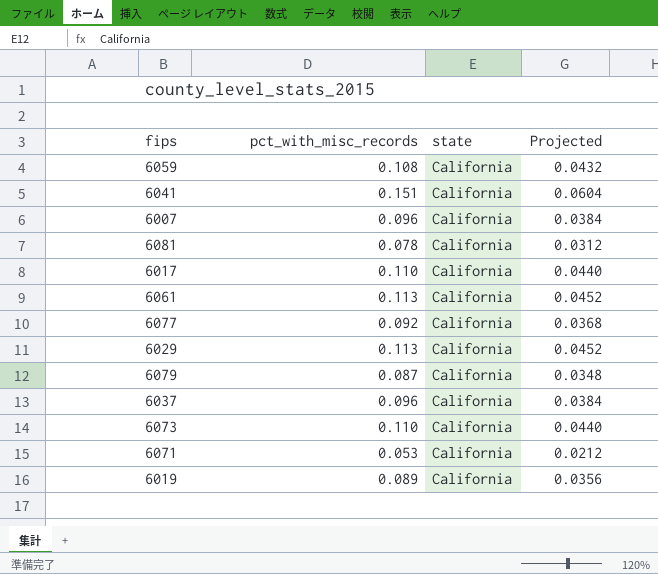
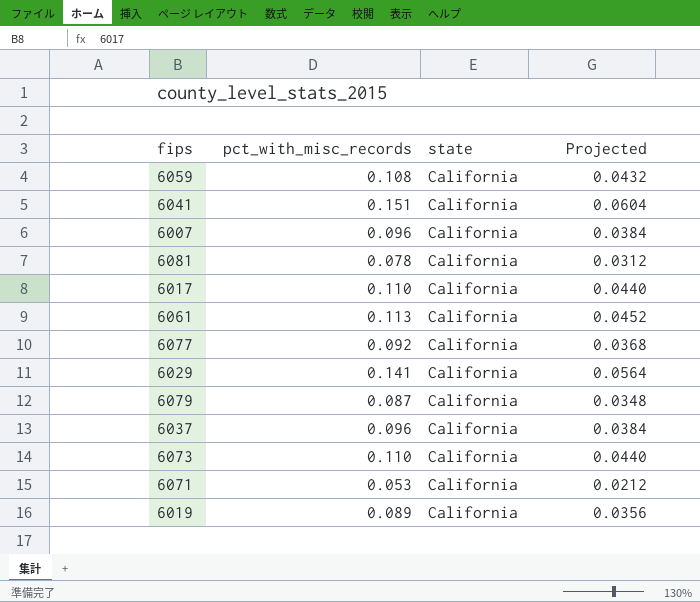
6029 | pct_with_misc_records: 0.113 -> 0.141
6029 | Projected: 0.0452 -> 0.0564

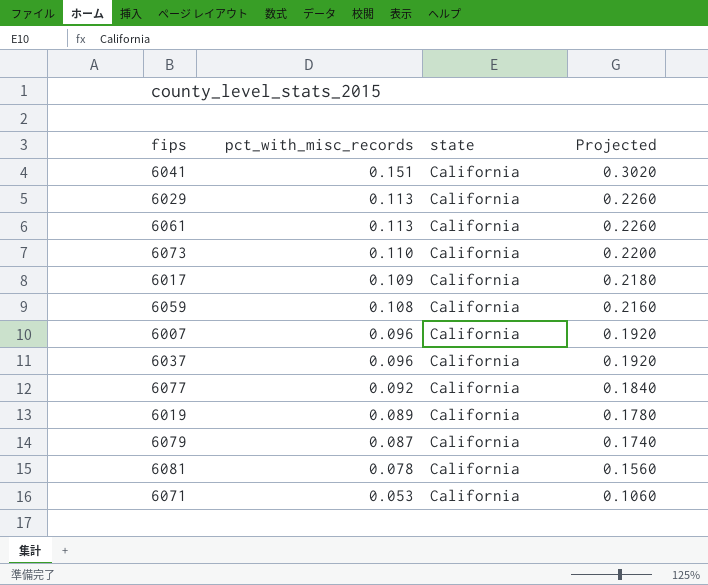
row order: none -> pct_with_misc_records descending
column Projected | formula: [pct_with_misc_records] * 0.4 -> [pct_with_misc_records] * 2
6029 | pct_with_misc_records: 0.141 -> 0.113
6017 | pct_with_misc_records: 0.110 -> 0.109

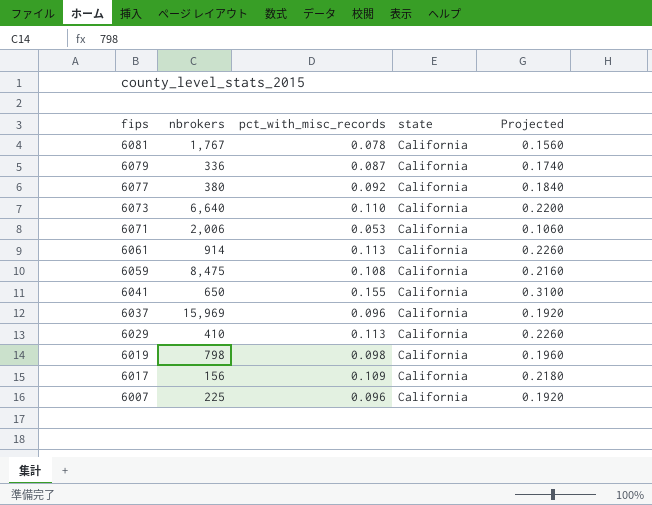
row order: pct_with_misc_records descending -> fips descending
column nbrokers | position: none -> 2
6041 | pct_with_misc_records: 0.151 -> 0.155
6041 | Projected: 0.3020 -> 0.3100
6019 | pct_with_misc_records: 0.089 -> 0.098
6019 | Projected: 0.1780 -> 0.1960

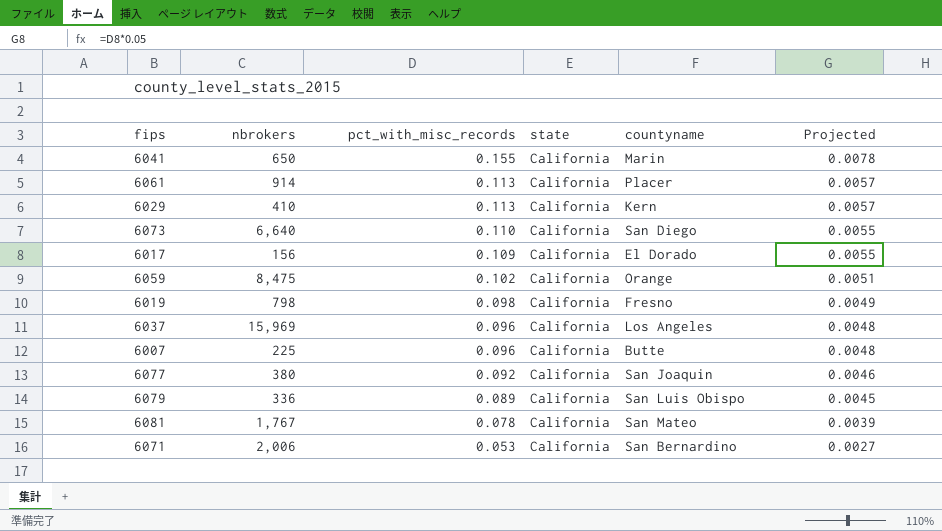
row order: fips descending -> pct_with_misc_records descending
column countyname | position: none -> 5
column Projected | formula: [pct_with_misc_records] * 2 -> [pct_with_misc_records] * 0.05
6059 | pct_with_misc_records: 0.108 -> 0.102
6079 | pct_with_misc_records: 0.087 -> 0.089

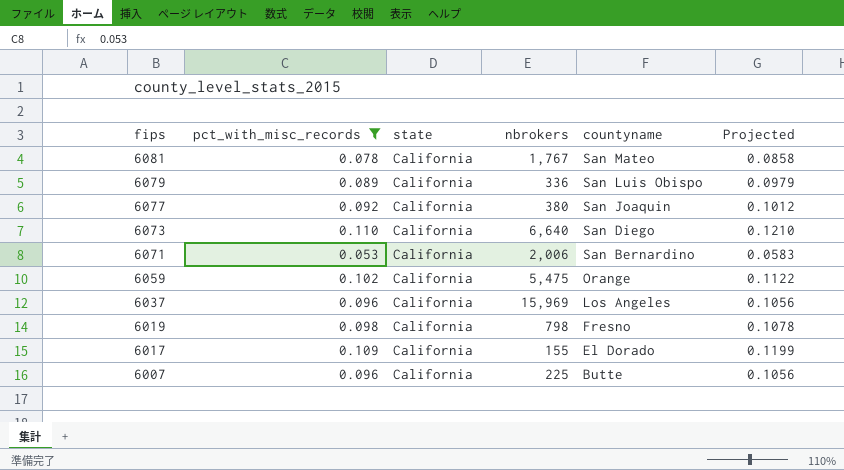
filter: none -> pct_with_misc_records <= 0.110
row order: pct_with_misc_records descending -> fips descending
column nbrokers | position: 2 -> 4
column Projected | formula: [pct_with_misc_records] * 0.05 -> [pct_with_misc_records] * 1.1
6059 | nbrokers: 8,475 -> 5,475
6017 | nbrokers: 156 -> 155

